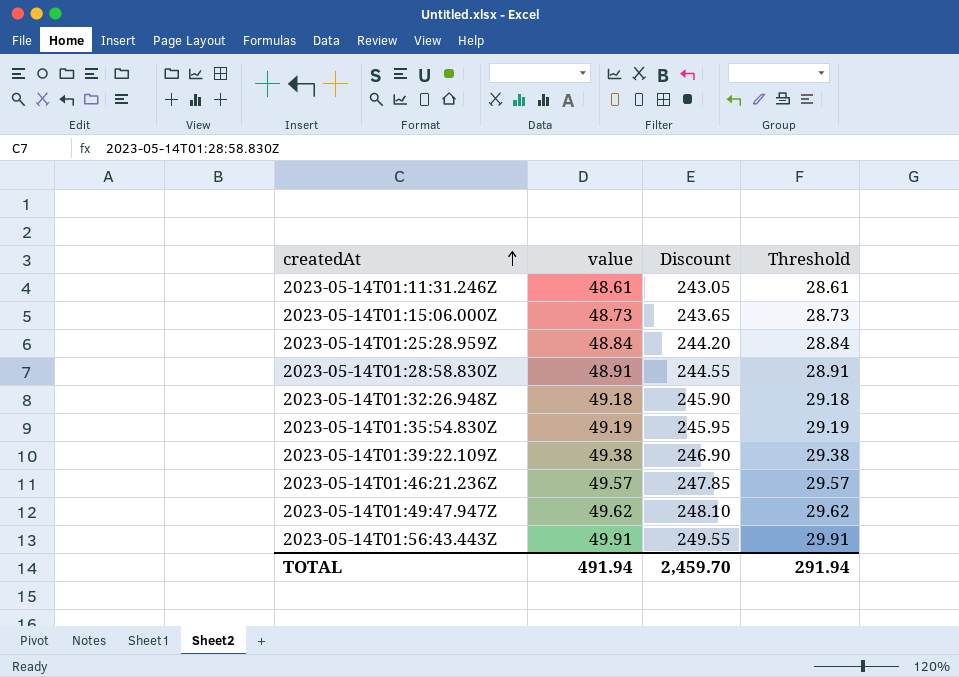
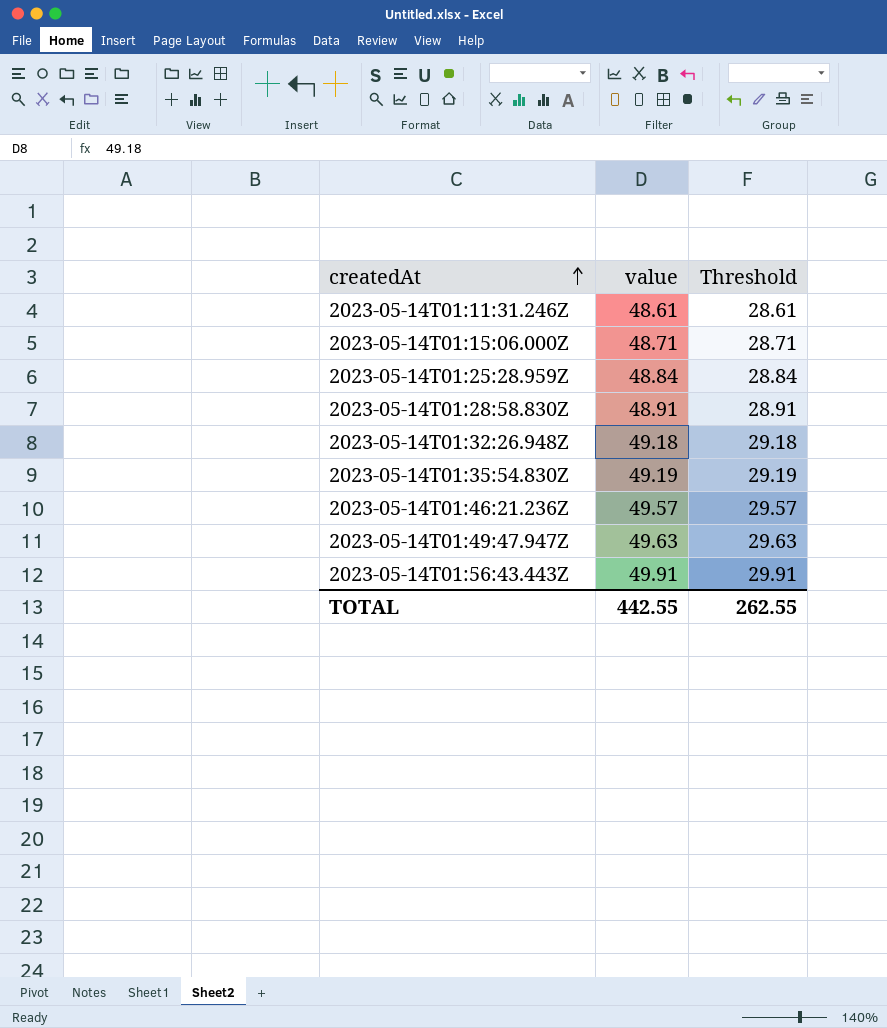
column Discount | formula: [value] * 5 -> none
row 2023-05-14T01:39:22.109Z: 49.38 | 246.90 | 29.38 -> none
2023-05-14T01:15:06.000Z | value: 48.73 -> 48.71
2023-05-14T01:15:06.000Z | Threshold: 28.73 -> 28.71
2023-05-14T01:49:47.947Z | value: 49.62 -> 49.63
2023-05-14T01:49:47.947Z | Threshold: 29.62 -> 29.63
TOTAL | value: 491.94 -> 442.55
TOTAL | Threshold: 291.94 -> 262.55

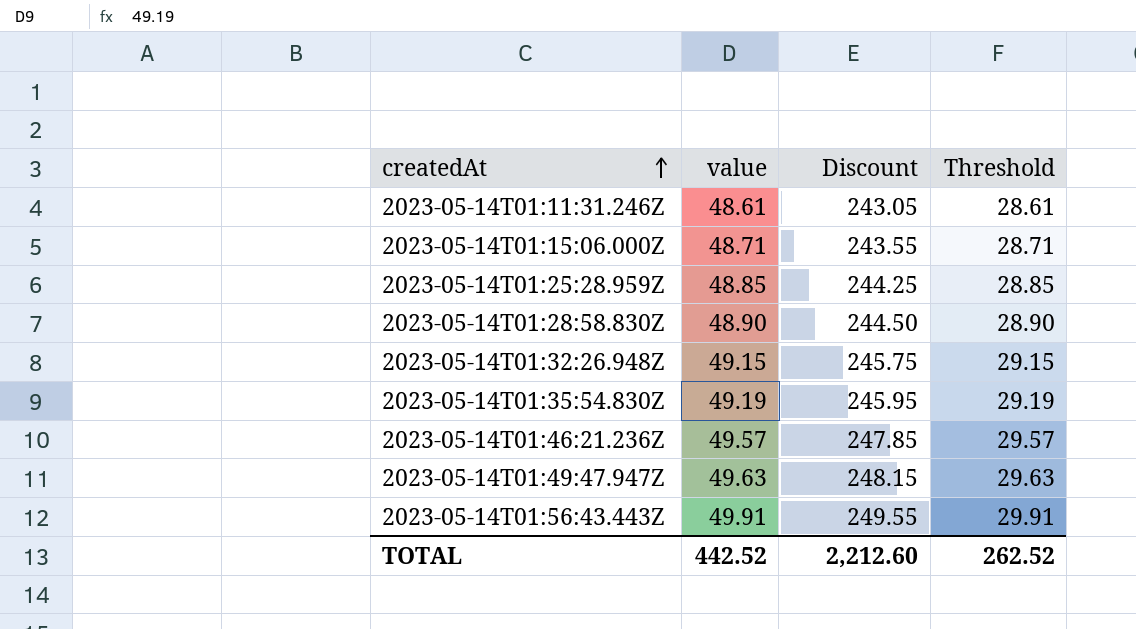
column Discount | formula: none -> [value] * 5
2023-05-14T01:25:28.959Z | value: 48.84 -> 48.85
2023-05-14T01:25:28.959Z | Threshold: 28.84 -> 28.85
2023-05-14T01:28:58.830Z | value: 48.91 -> 48.90
2023-05-14T01:28:58.830Z | Threshold: 28.91 -> 28.90
2023-05-14T01:32:26.948Z | value: 49.18 -> 49.15
2023-05-14T01:32:26.948Z | Threshold: 29.18 -> 29.15
TOTAL | value: 442.55 -> 442.52
TOTAL | Threshold: 262.55 -> 262.52

